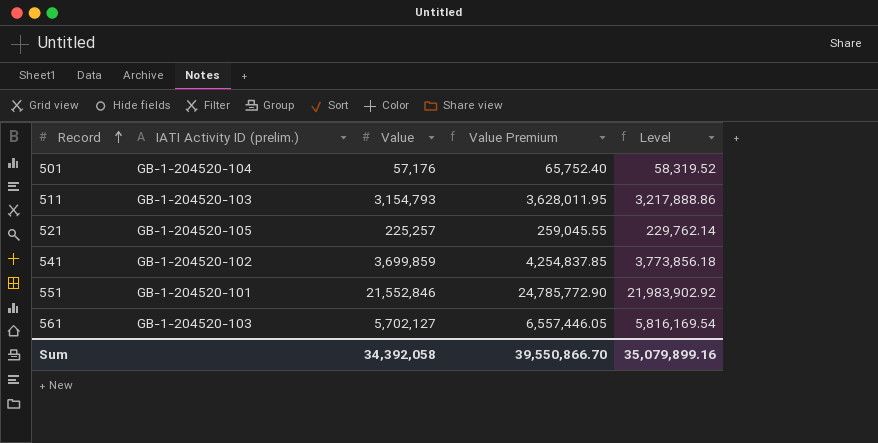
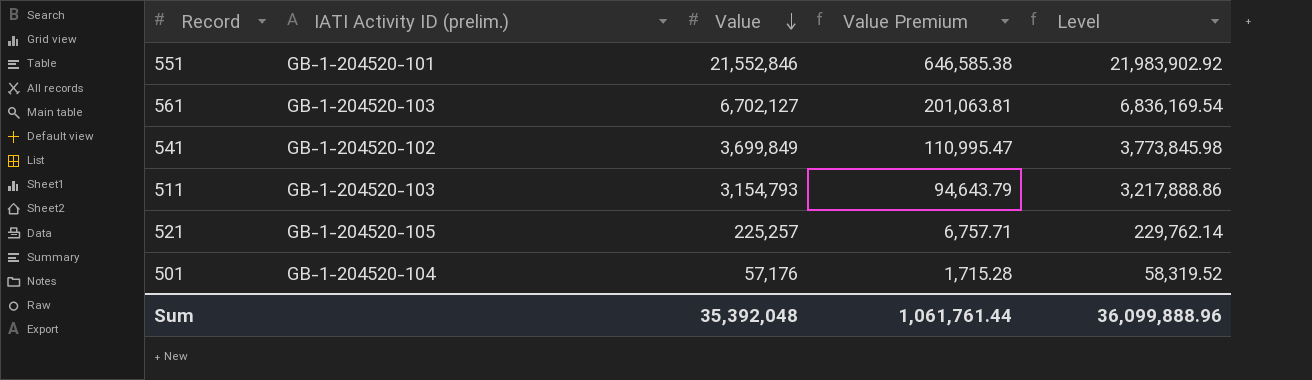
row order: Record ascending -> Value descending
column Value Premium | formula: [Value] * 1.15 -> [Value] * 0.03
561 | Value: 5,702,127 -> 6,702,127
561 | Level: 5,816,169.54 -> 6,836,169.54
541 | Value: 3,699,859 -> 3,699,849
541 | Level: 3,773,856.18 -> 3,773,845.98
Sum | Value: 34,392,058 -> 35,392,048
Sum | Value Premium: 39,550,866.70 -> 1,061,761.44
Sum | Level: 35,079,899.16 -> 36,099,888.96

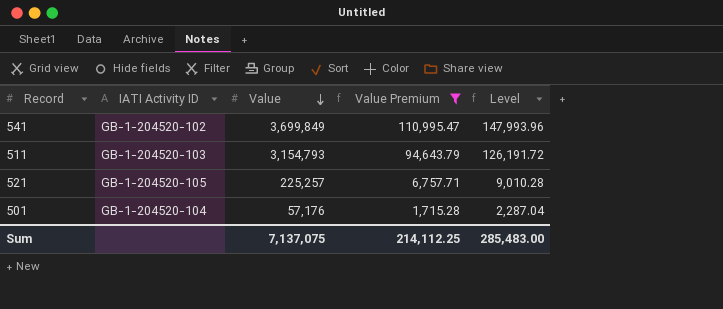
filter: none -> Value Premium <= 110,995.47
column name: IATI Activity ID (prelim.) -> IATI Activity ID
column Level | formula: [Value] * 1.02 -> [Value] * 0.04
Sum | Value: 35,392,048 -> 7,137,075
Sum | Value Premium: 1,061,761.44 -> 214,112.25
Sum | Level: 36,099,888.96 -> 285,483.00

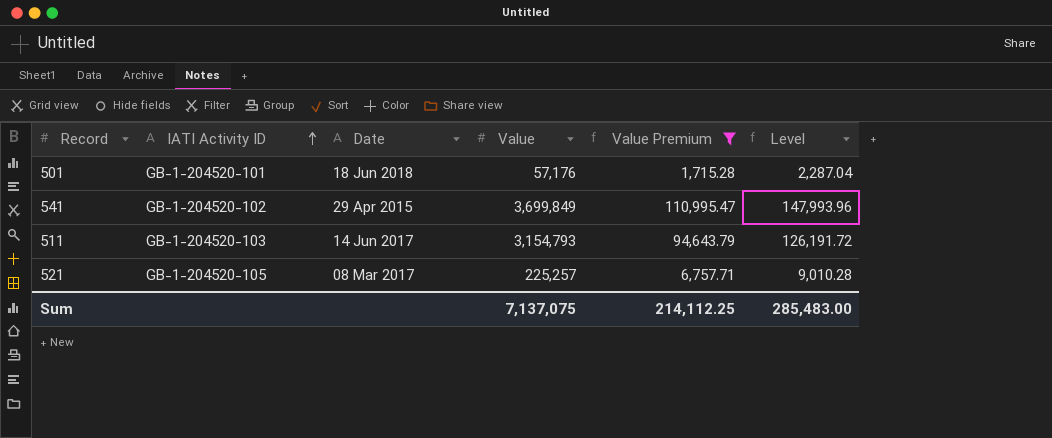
row order: Value descending -> IATI Activity ID ascending
column Date | position: none -> 3
501 | IATI Activity ID: GB-1-204520-104 -> GB-1-204520-101

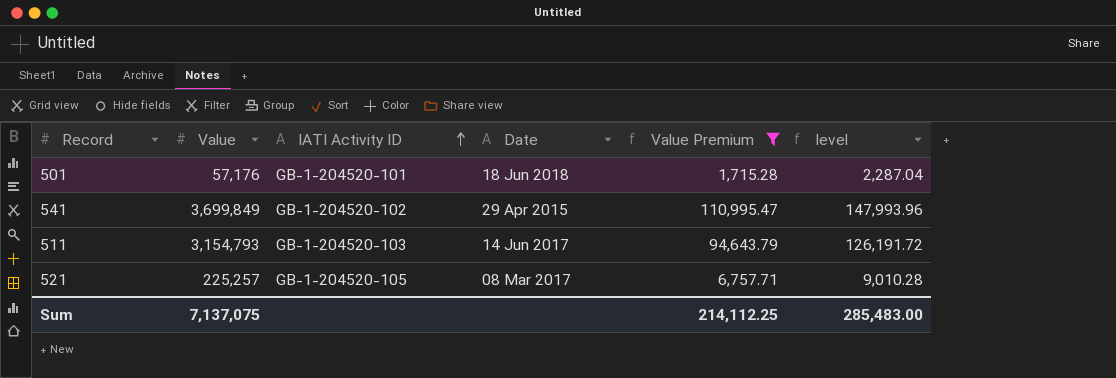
column Value | position: 4 -> 2
column name: Level -> level

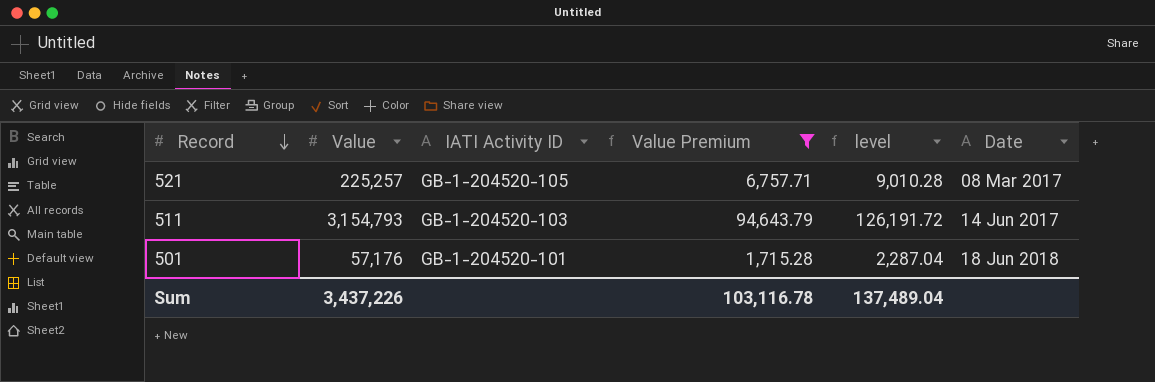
row order: IATI Activity ID ascending -> Record descending
column Date | position: 4 -> 6
row 541: 3,699,849 | GB-1-204520-102 | 29 Apr 2015 | 110,995.47 | 147,993.96 -> none
Sum | Value: 7,137,075 -> 3,437,226
Sum | Value Premium: 214,112.25 -> 103,116.78
Sum | level: 285,483.00 -> 137,489.04

